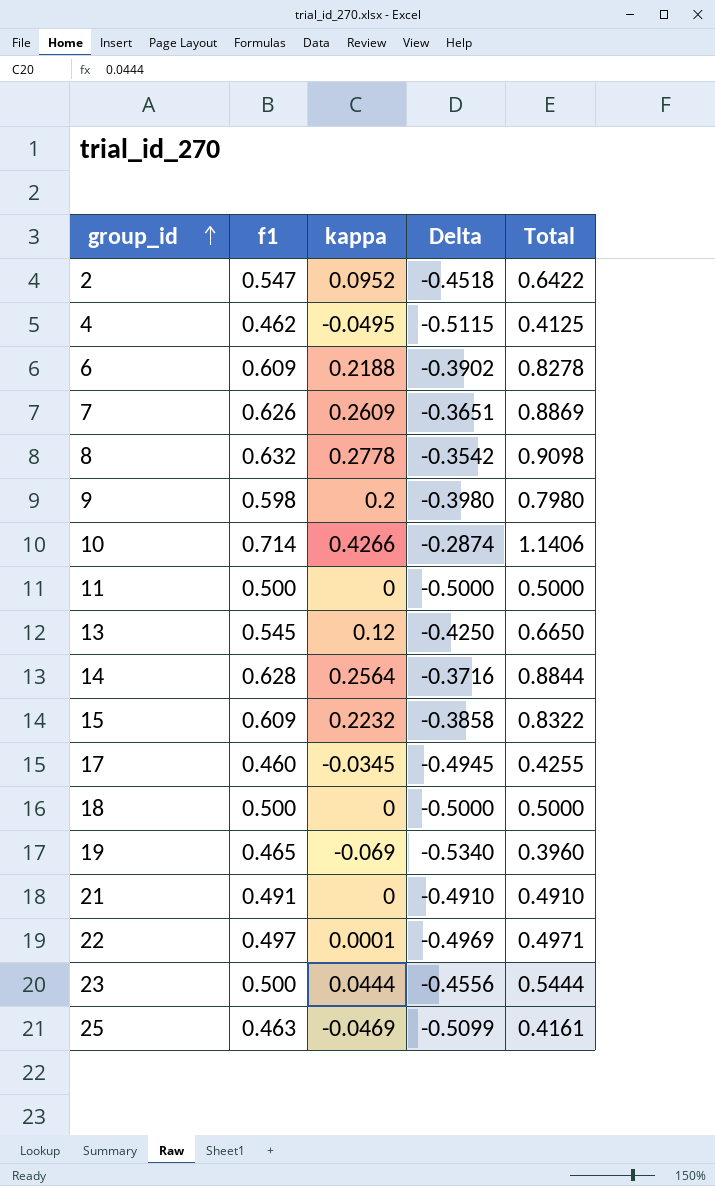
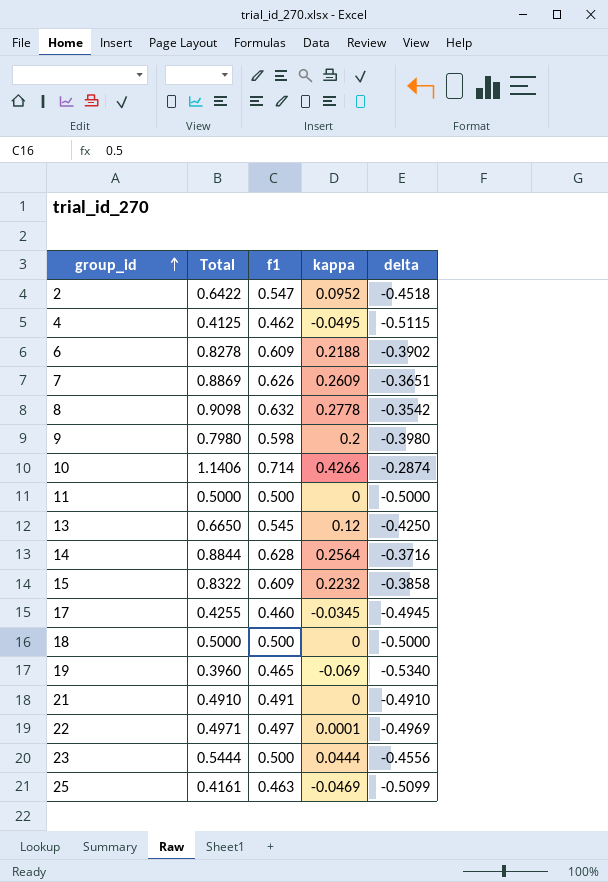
column Total | position: 5 -> 2
column name: Delta -> delta

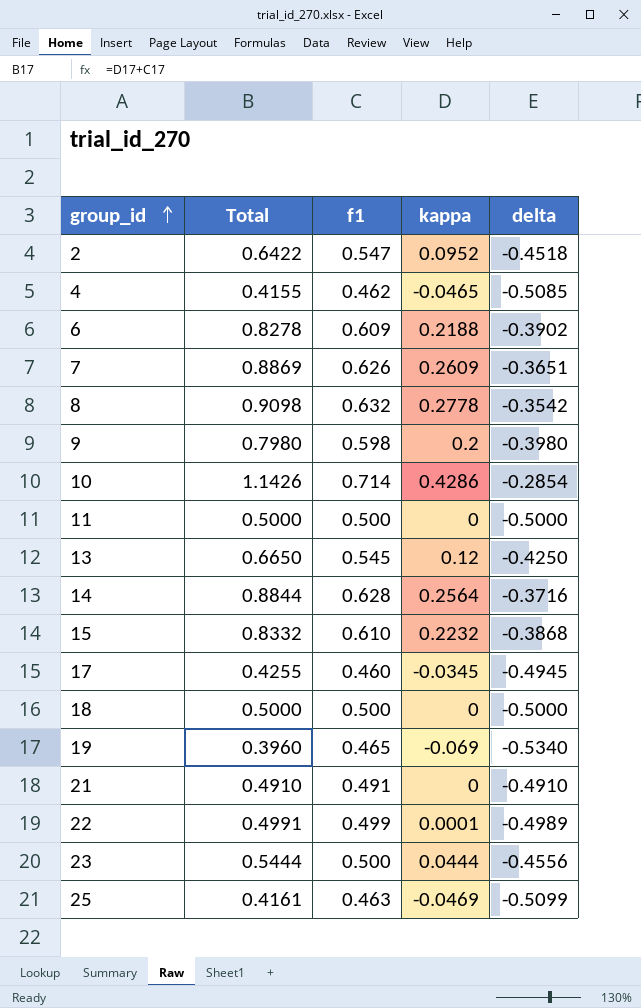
4 | Total: 0.4125 -> 0.4155
4 | kappa: -0.0495 -> -0.0465
4 | delta: -0.5115 -> -0.5085
10 | Total: 1.1406 -> 1.1426
10 | kappa: 0.4266 -> 0.4286
10 | delta: -0.2874 -> -0.2854
15 | Total: 0.8322 -> 0.8332
15 | f1: 0.609 -> 0.610
15 | delta: -0.3858 -> -0.3868
22 | Total: 0.4971 -> 0.4991
22 | f1: 0.497 -> 0.499
22 | delta: -0.4969 -> -0.4989

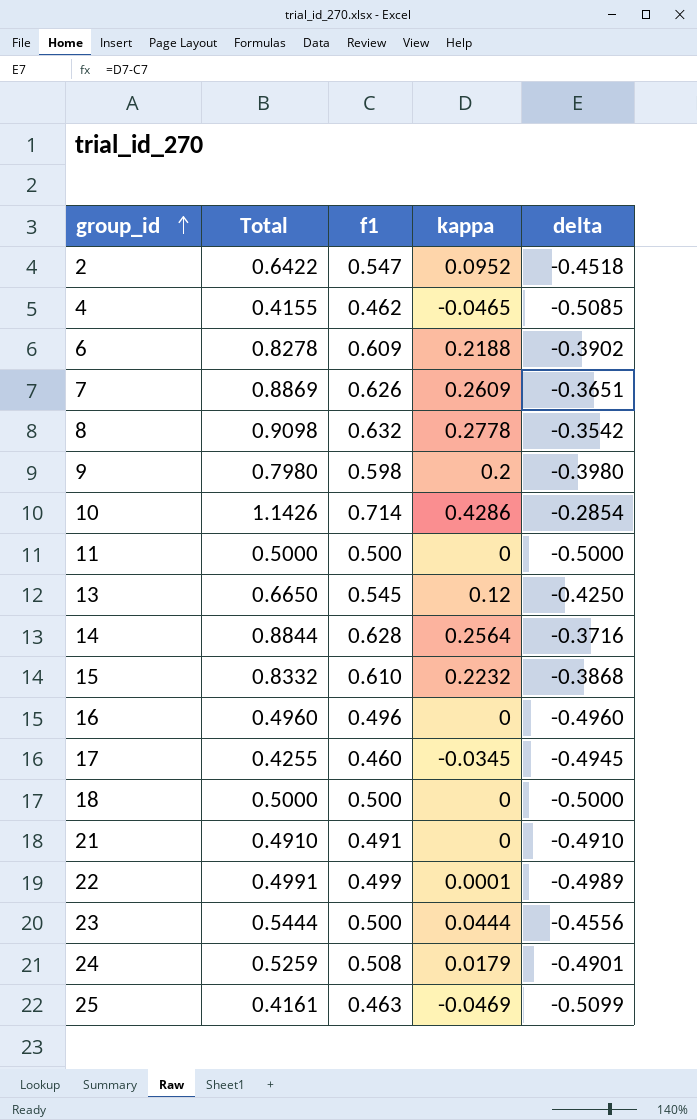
row 19: 0.3960 | 0.465 | -0.069 | -0.5340 -> none
row 16: none -> 0.4960 | 0.496 | 0 | -0.4960
row 24: none -> 0.5259 | 0.508 | 0.0179 | -0.4901

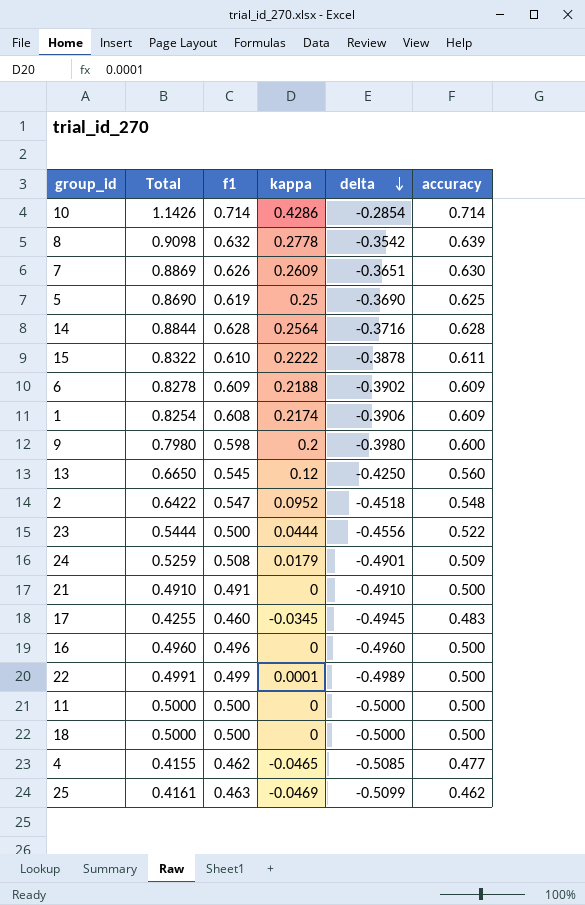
row order: group_id ascending -> delta descending
column accuracy | position: none -> 6
row 5: none -> 0.8690 | 0.619 | 0.25 | -0.3690 | 0.625
15 | Total: 0.8332 -> 0.8322
15 | kappa: 0.2232 -> 0.2222
15 | delta: -0.3868 -> -0.3878
row 1: none -> 0.8254 | 0.608 | 0.2174 | -0.3906 | 0.609

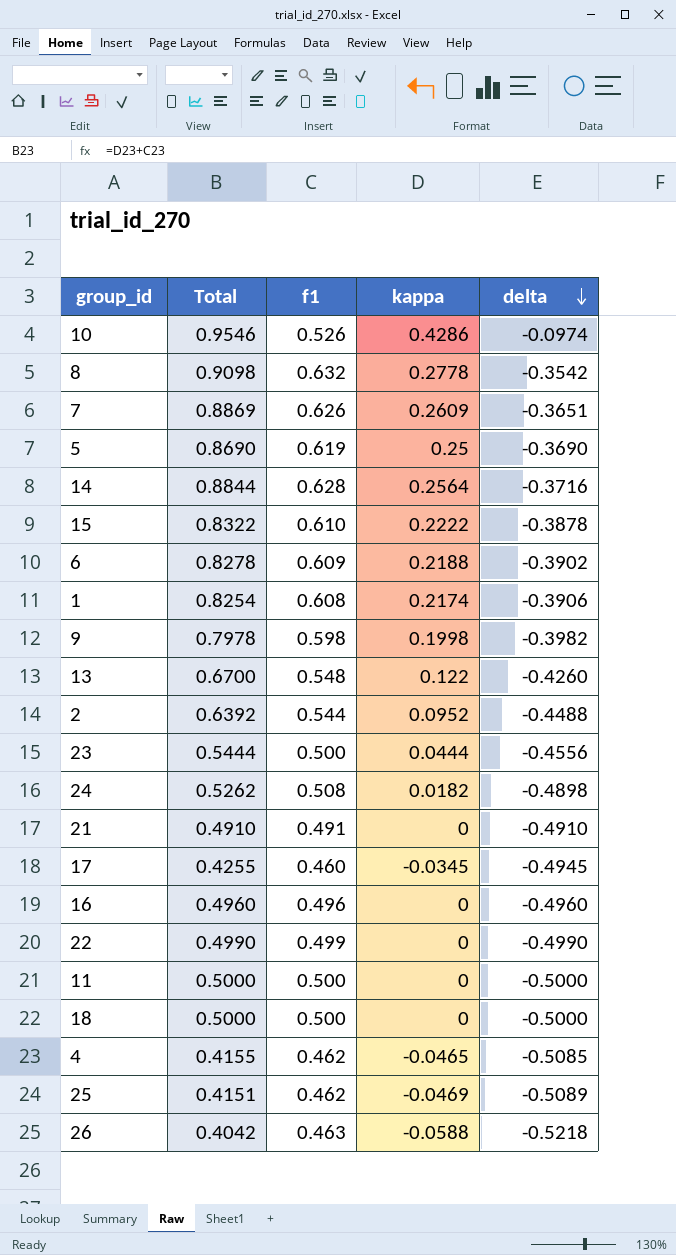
column accuracy | position: 6 -> none
10 | Total: 1.1426 -> 0.9546
10 | f1: 0.714 -> 0.526
10 | delta: -0.2854 -> -0.0974
9 | Total: 0.7980 -> 0.7978
9 | kappa: 0.2 -> 0.1998
9 | delta: -0.3980 -> -0.3982
13 | Total: 0.6650 -> 0.6700
13 | f1: 0.545 -> 0.548
13 | kappa: 0.12 -> 0.122
13 | delta: -0.4250 -> -0.4260
2 | Total: 0.6422 -> 0.6392
2 | f1: 0.547 -> 0.544
2 | delta: -0.4518 -> -0.4488
24 | Total: 0.5259 -> 0.5262
24 | kappa: 0.0179 -> 0.0182
24 | delta: -0.4901 -> -0.4898
22 | Total: 0.4991 -> 0.4990
22 | kappa: 0.0001 -> 0
22 | delta: -0.4989 -> -0.4990
25 | Total: 0.4161 -> 0.4151
25 | f1: 0.463 -> 0.462
25 | delta: -0.5099 -> -0.5089
row 26: none -> 0.4042 | 0.463 | -0.0588 | -0.5218

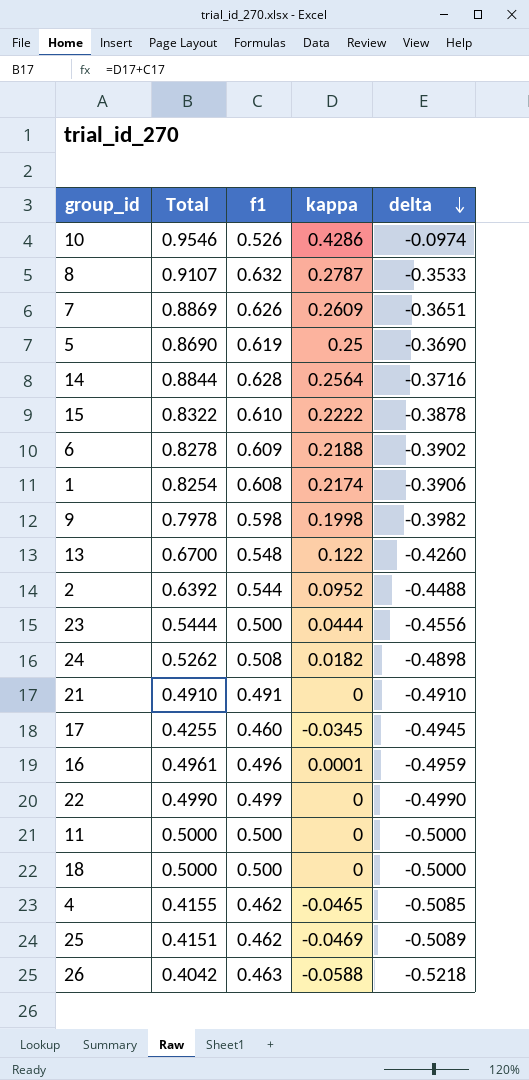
8 | Total: 0.9098 -> 0.9107
8 | kappa: 0.2778 -> 0.2787
8 | delta: -0.3542 -> -0.3533
16 | Total: 0.4960 -> 0.4961
16 | kappa: 0 -> 0.0001
16 | delta: -0.4960 -> -0.4959

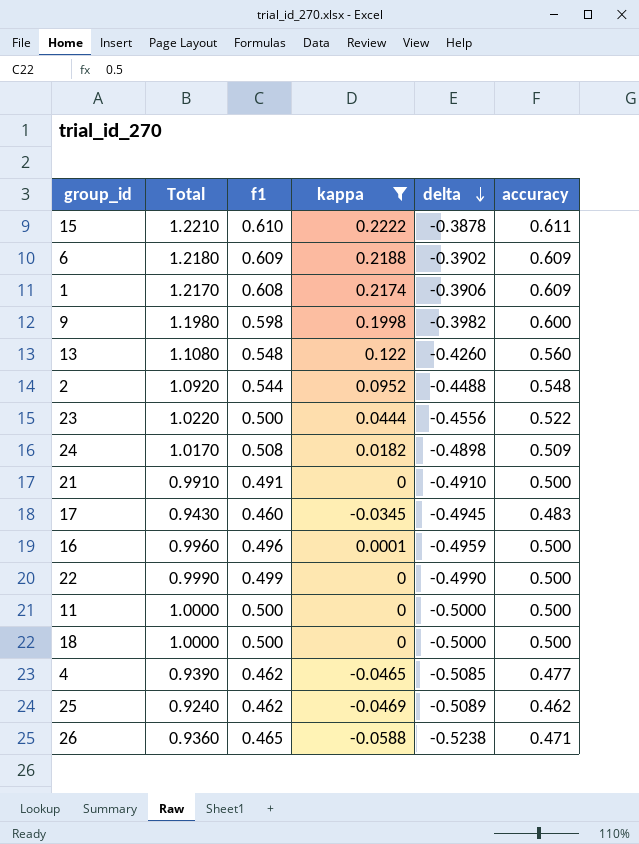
filter: none -> kappa <= 0.2222
column Total | formula: [f1] + [kappa] -> [f1] + [accuracy]
column accuracy | position: none -> 6
26 | f1: 0.463 -> 0.465
26 | delta: -0.5218 -> -0.5238

